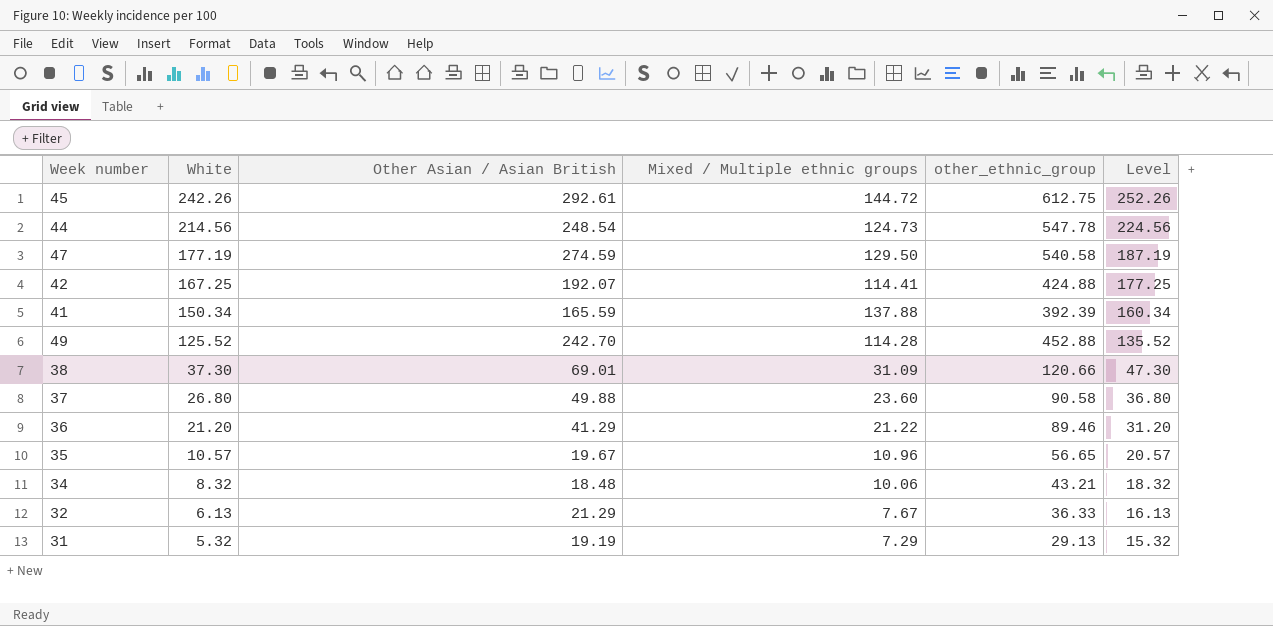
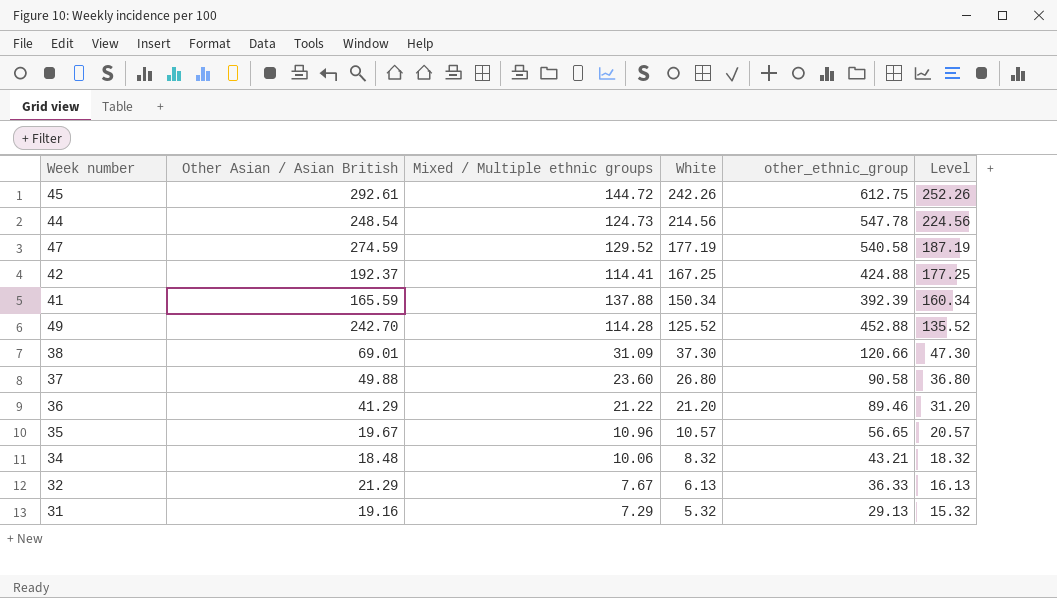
column White | position: 2 -> 4
47 | Mixed / Multiple ethnic groups: 129.50 -> 129.52
42 | Other Asian / Asian British: 192.07 -> 192.37
31 | Other Asian / Asian British: 19.19 -> 19.16

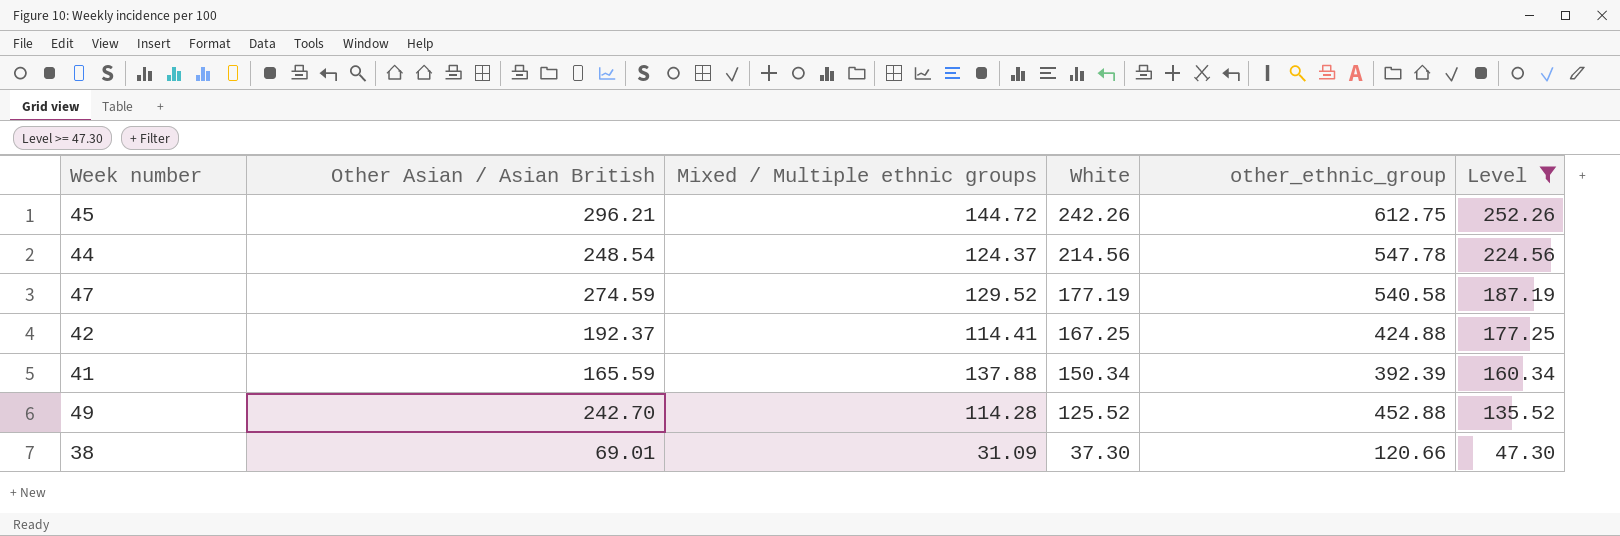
filter: none -> Level >= 47.30
45 | Other Asian / Asian British: 292.61 -> 296.21
44 | Mixed / Multiple ethnic groups: 124.73 -> 124.37

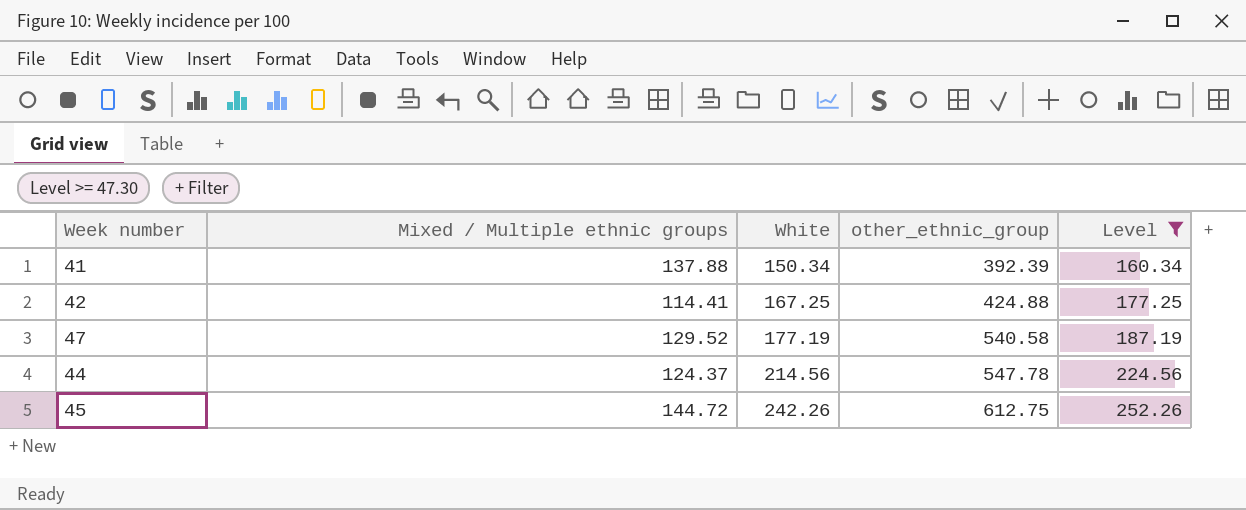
row order: White descending -> White ascending
column Other Asian / Asian British | position: 2 -> none
row 49: 242.70 | 114.28 | 125.52 | 452.88 | 135.52 -> none
row 38: 69.01 | 31.09 | 37.30 | 120.66 | 47.30 -> none

